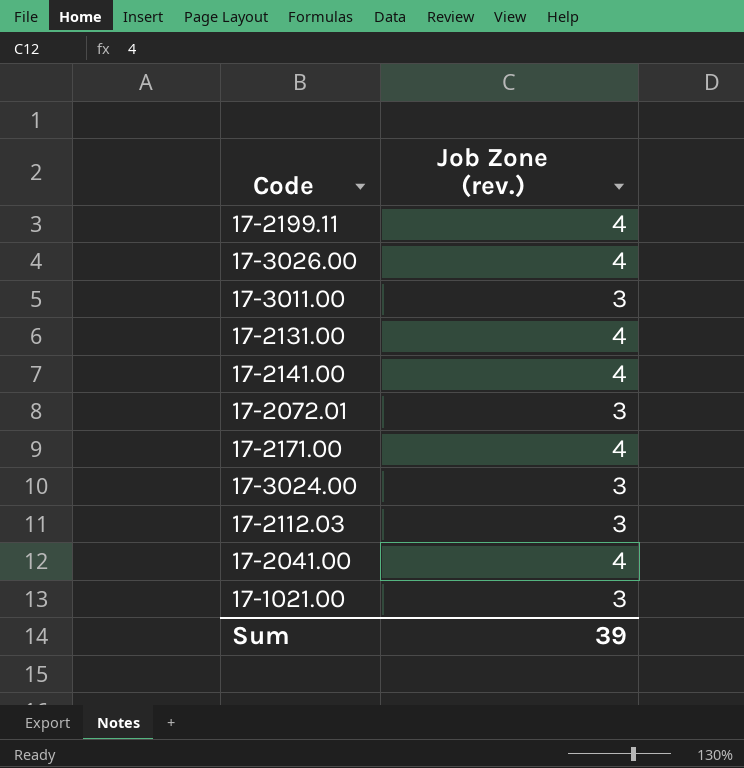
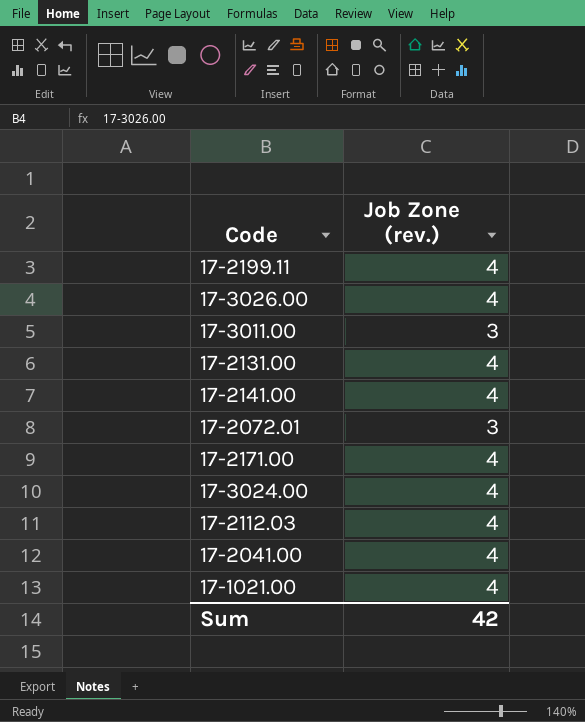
17-3024.00 | Job Zone (rev.): 3 -> 4
17-2112.03 | Job Zone (rev.): 3 -> 4
17-1021.00 | Job Zone (rev.): 3 -> 4
Sum | Job Zone (rev.): 39 -> 42

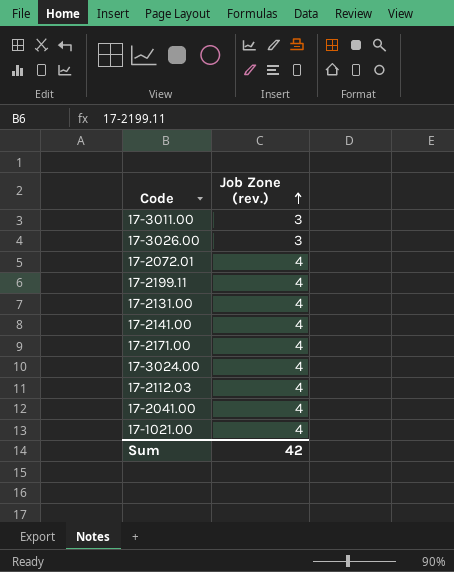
row order: none -> Job Zone (rev.) ascending
17-3026.00 | Job Zone (rev.): 4 -> 3
17-2072.01 | Job Zone (rev.): 3 -> 4

